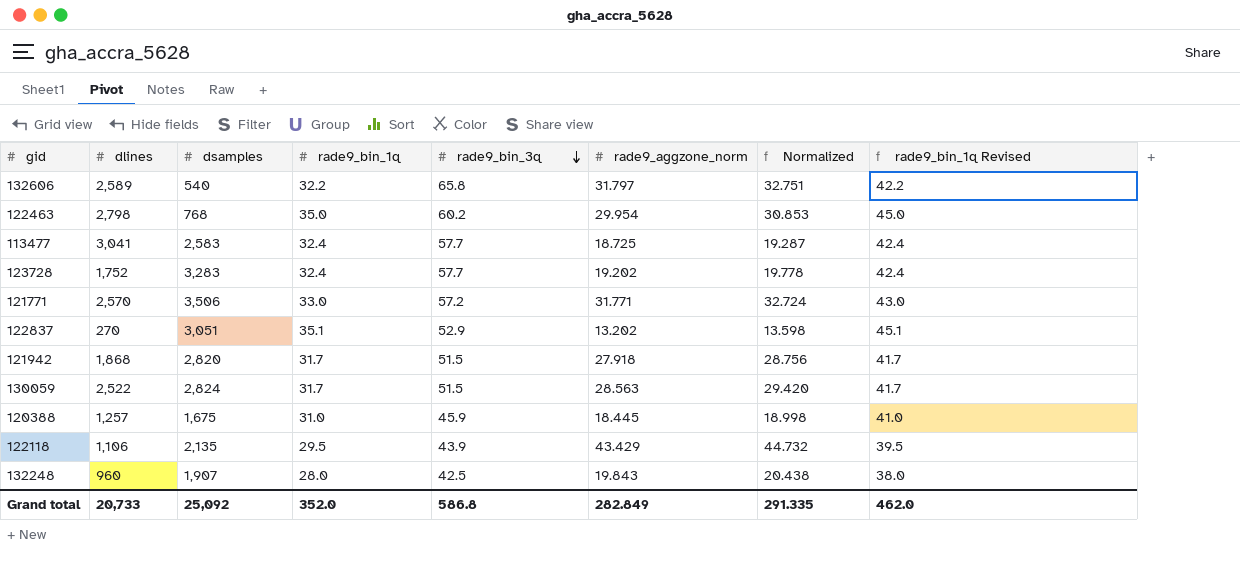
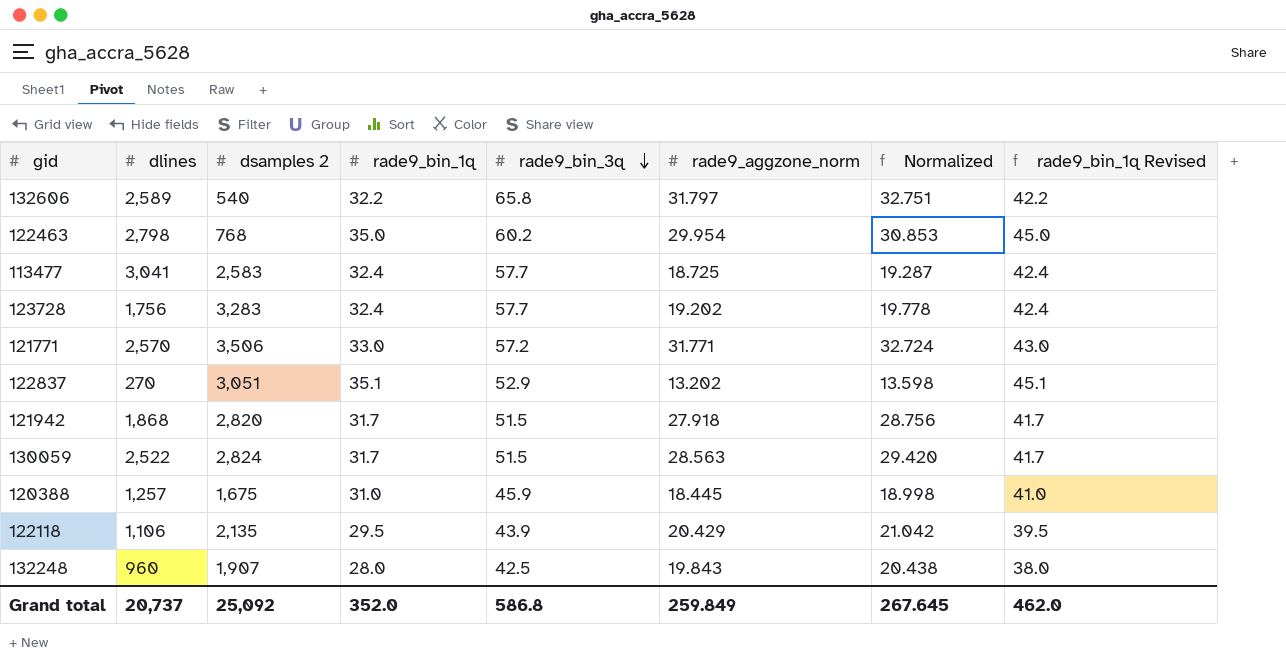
column name: dsamples -> dsamples 2
123728 | dlines: 1,752 -> 1,756
122118 | rade9_aggzone_norm: 43.429 -> 20.429
122118 | Normalized: 44.732 -> 21.042
Grand total | dlines: 20,733 -> 20,737
Grand total | rade9_aggzone_norm: 282.849 -> 259.849
Grand total | Normalized: 291.335 -> 267.645

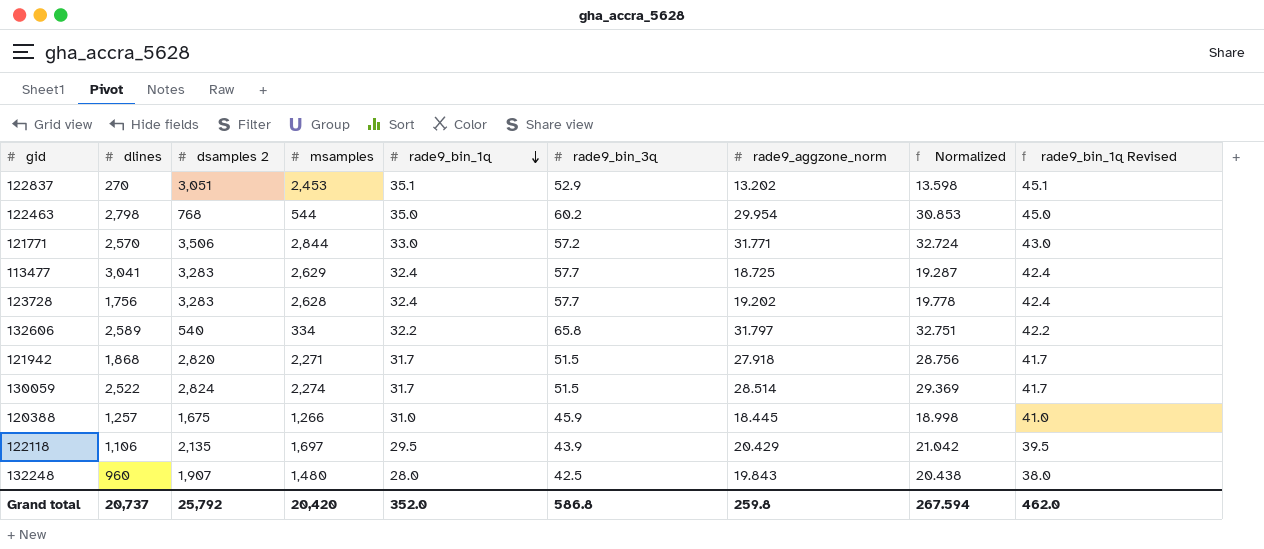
row order: rade9_bin_3q descending -> rade9_bin_1q descending
column msamples | position: none -> 4
113477 | dsamples 2: 2,583 -> 3,283
130059 | rade9_aggzone_norm: 28.563 -> 28.514
130059 | Normalized: 29.420 -> 29.369
Grand total | dsamples 2: 25,092 -> 25,792
Grand total | rade9_aggzone_norm: 259.849 -> 259.8
Grand total | Normalized: 267.645 -> 267.594

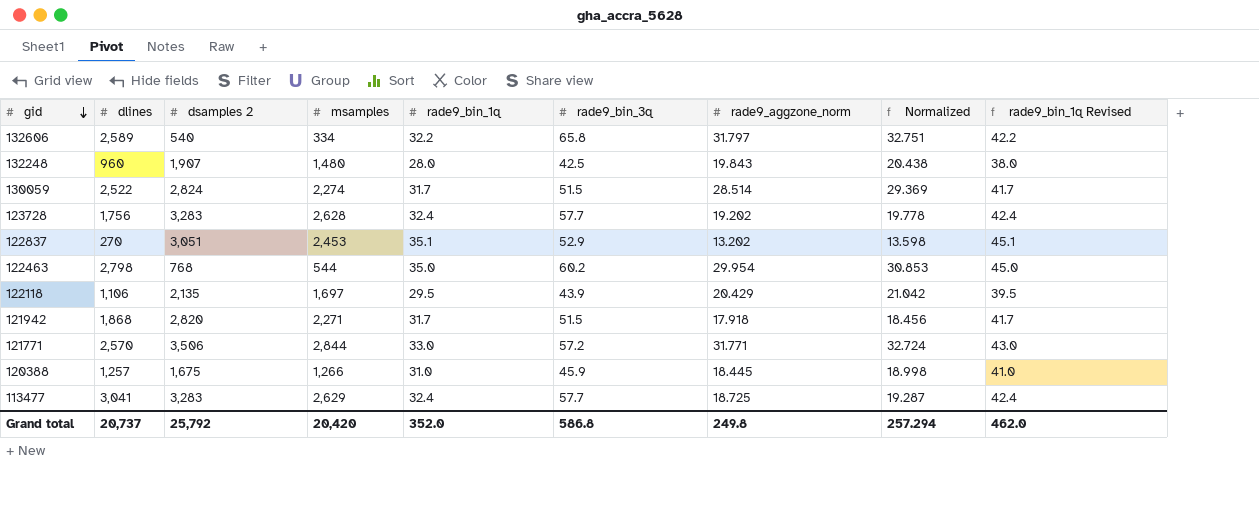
row order: rade9_bin_1q descending -> gid descending
121942 | rade9_aggzone_norm: 27.918 -> 17.918
121942 | Normalized: 28.756 -> 18.456
Grand total | rade9_aggzone_norm: 259.8 -> 249.8
Grand total | Normalized: 267.594 -> 257.294

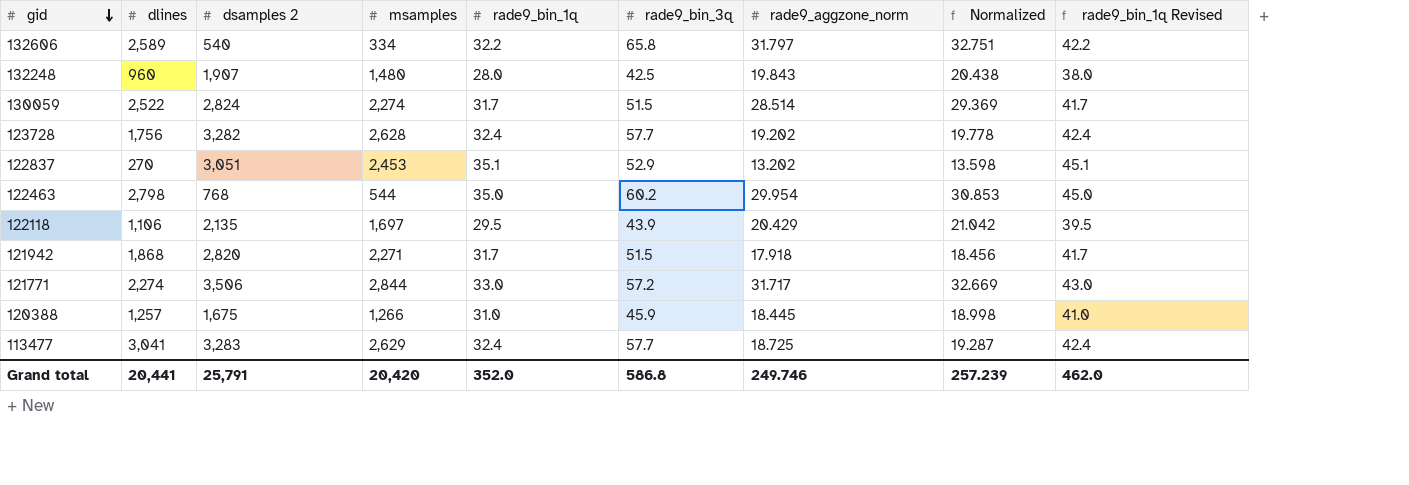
123728 | dsamples 2: 3,283 -> 3,282
121771 | dlines: 2,570 -> 2,274
121771 | rade9_aggzone_norm: 31.771 -> 31.717
121771 | Normalized: 32.724 -> 32.669
Grand total | dlines: 20,737 -> 20,441
Grand total | dsamples 2: 25,792 -> 25,791
Grand total | rade9_aggzone_norm: 249.8 -> 249.746
Grand total | Normalized: 257.294 -> 257.239

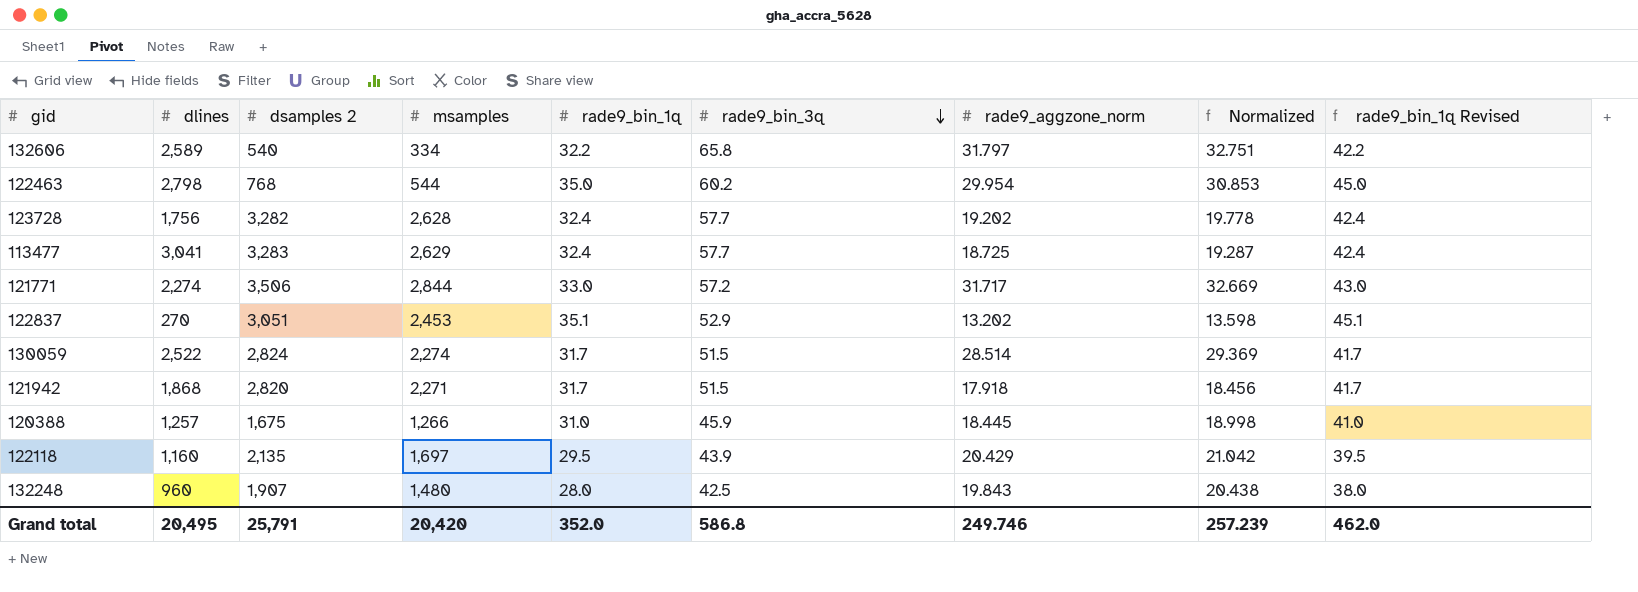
row order: gid descending -> rade9_bin_3q descending
122118 | dlines: 1,106 -> 1,160
Grand total | dlines: 20,441 -> 20,495

